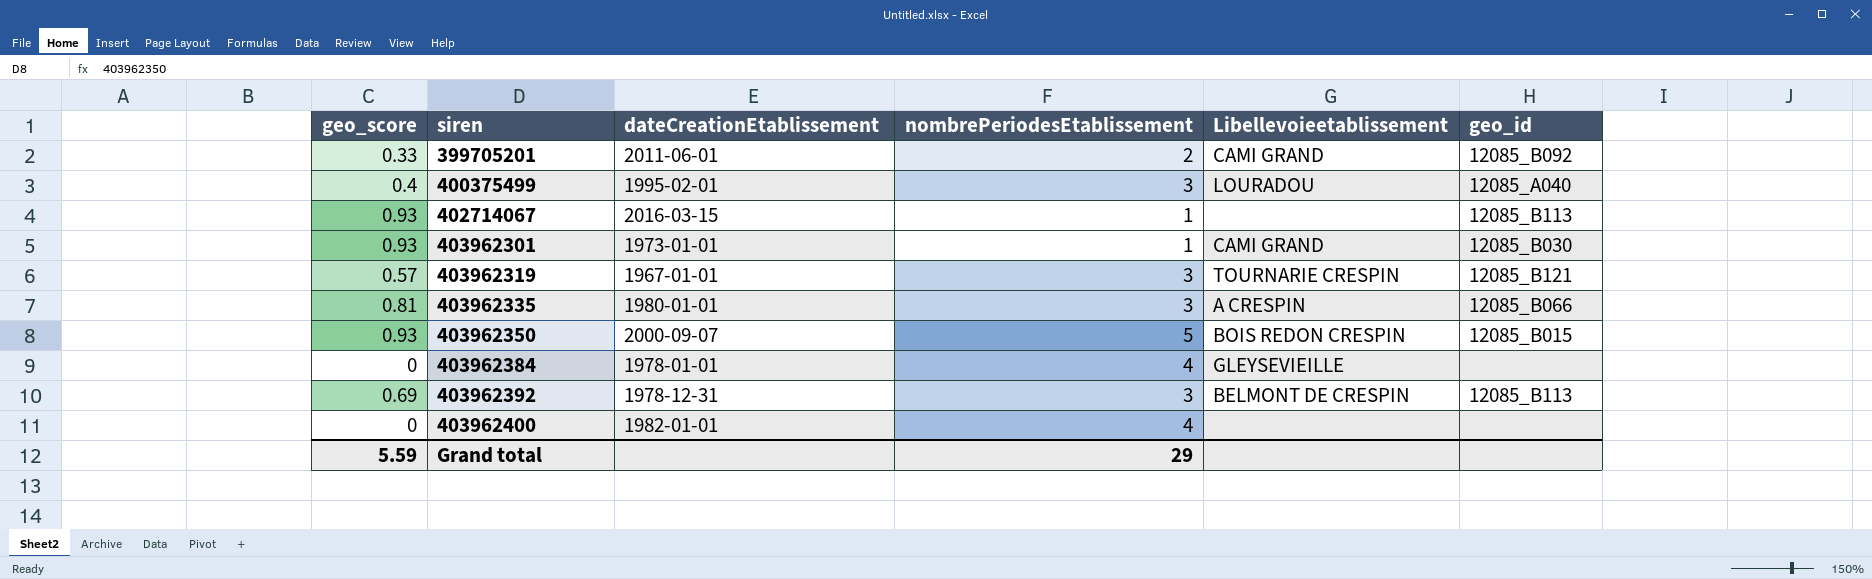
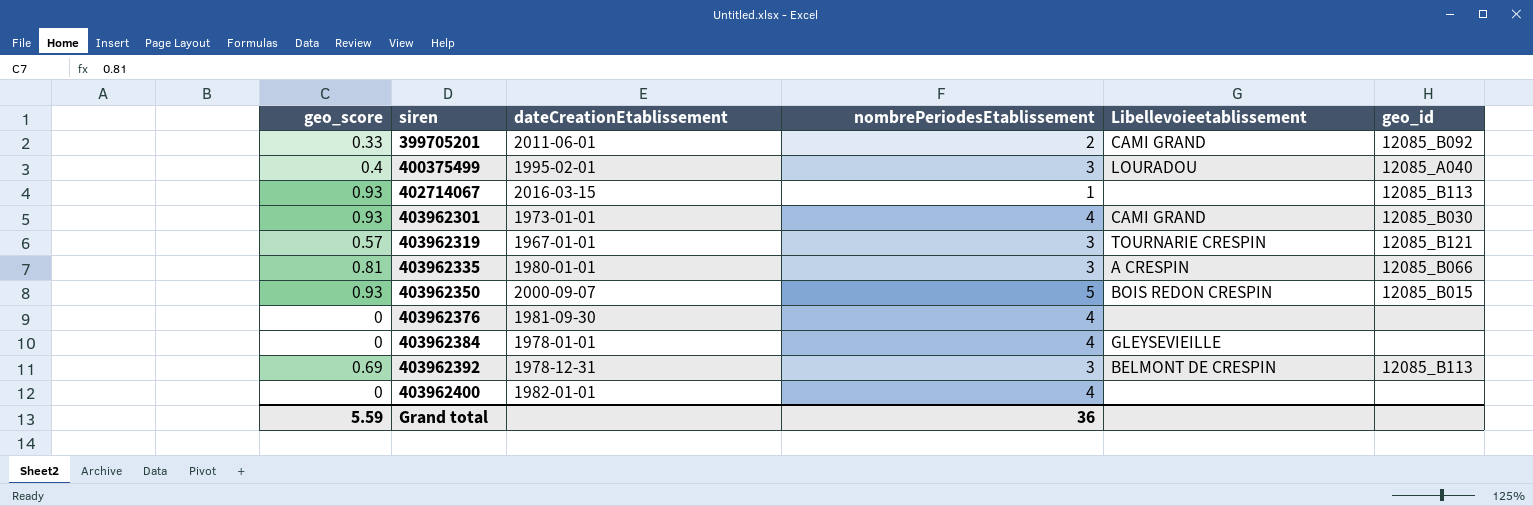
403962301 | nombrePeriodesEtablissement: 1 -> 4
row 403962376: none -> 0 | 1981-09-30 | 4 | none | none
Grand total | nombrePeriodesEtablissement: 29 -> 36

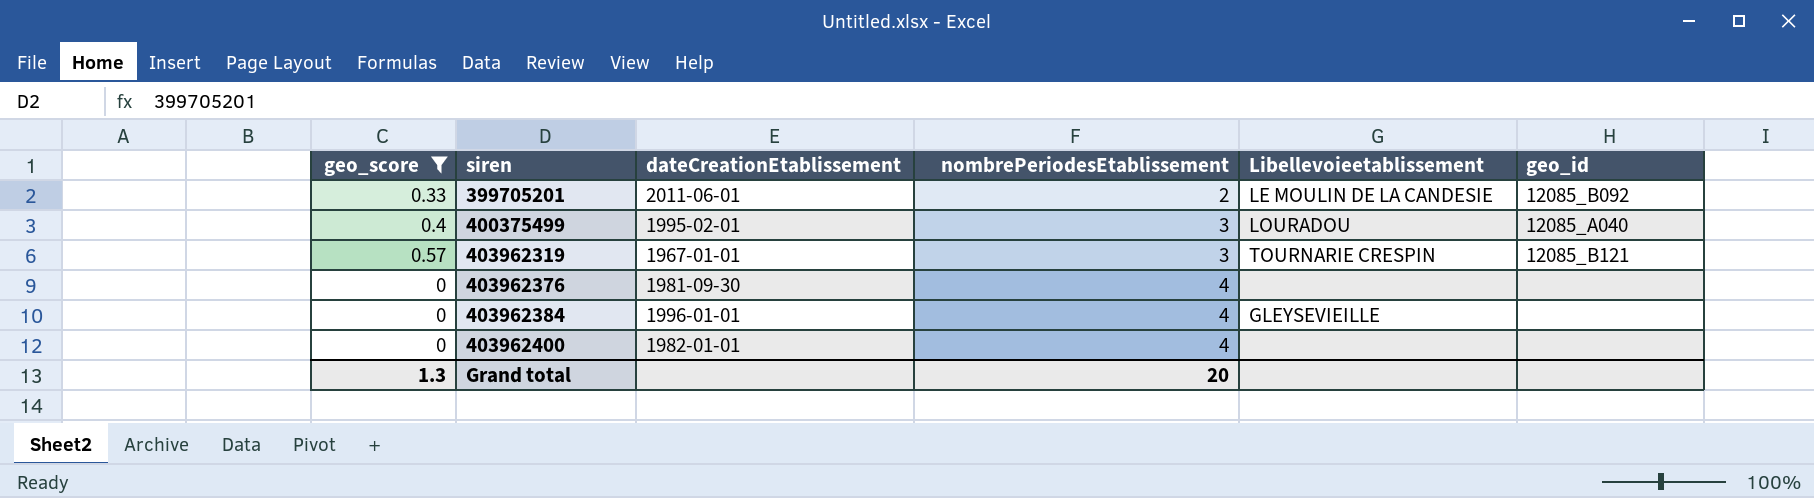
filter: none -> geo_score <= 0.57
399705201 | Libellevoieetablissement: CAMI GRAND -> LE MOULIN DE LA CANDESIE
403962384 | dateCreationEtablissement: 1978-01-01 -> 1996-01-01
Grand total | geo_score: 5.59 -> 1.3
Grand total | nombrePeriodesEtablissement: 36 -> 20

